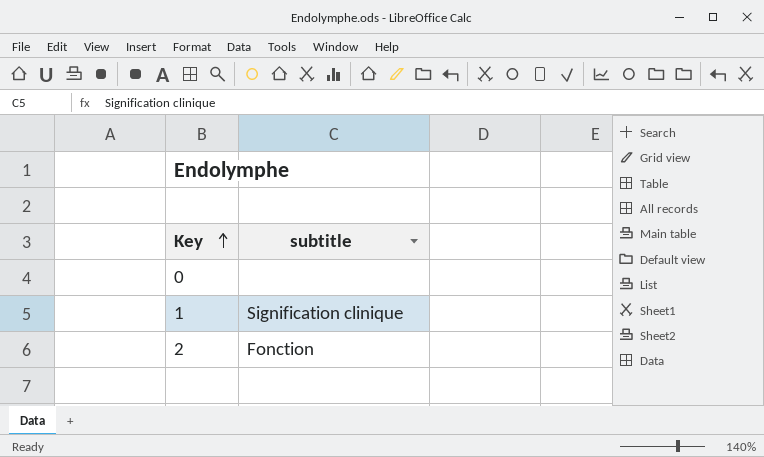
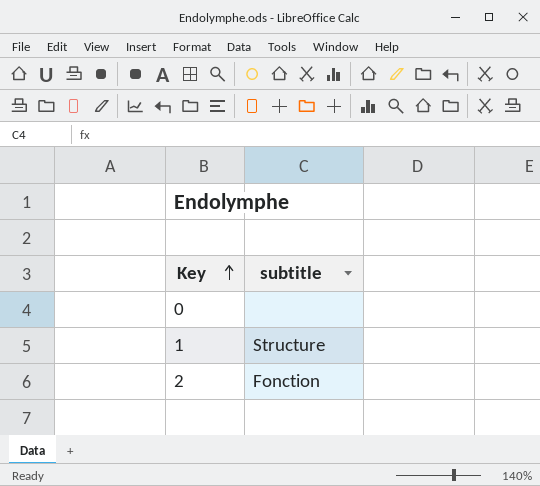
1 | subtitle: Signification clinique -> Structure

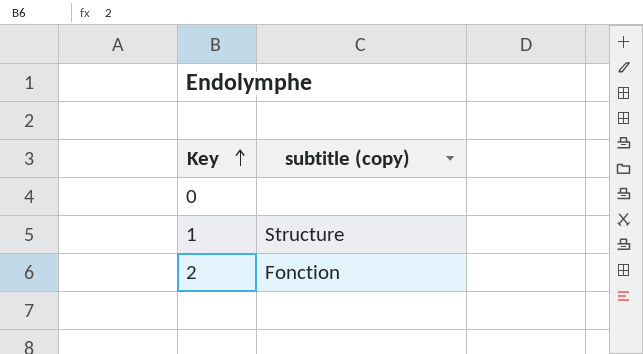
column name: subtitle -> subtitle (copy)

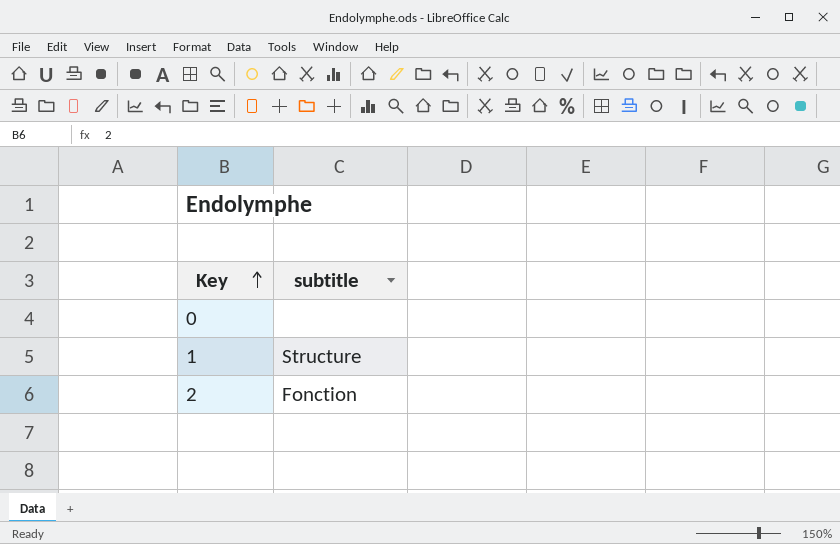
column name: subtitle (copy) -> subtitle

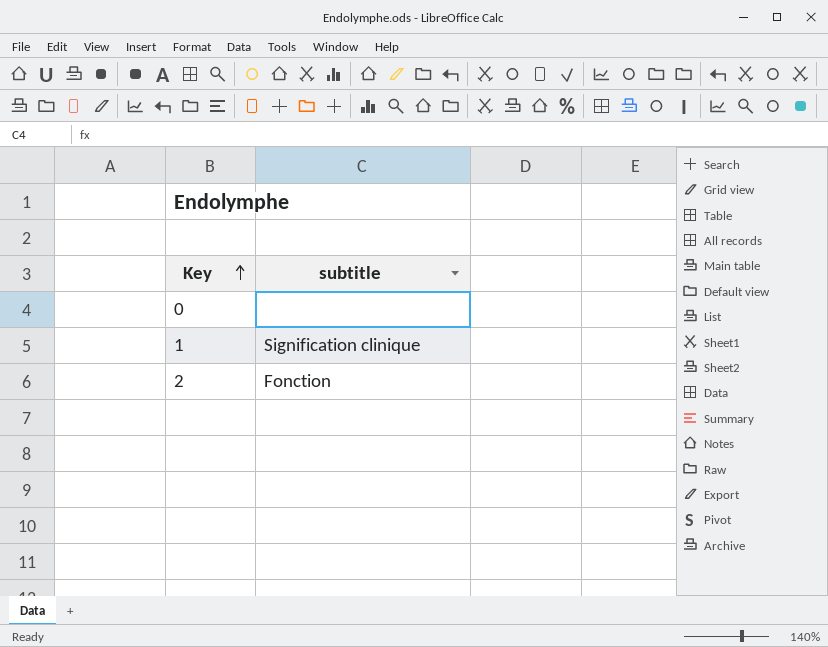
1 | subtitle: Structure -> Signification clinique

